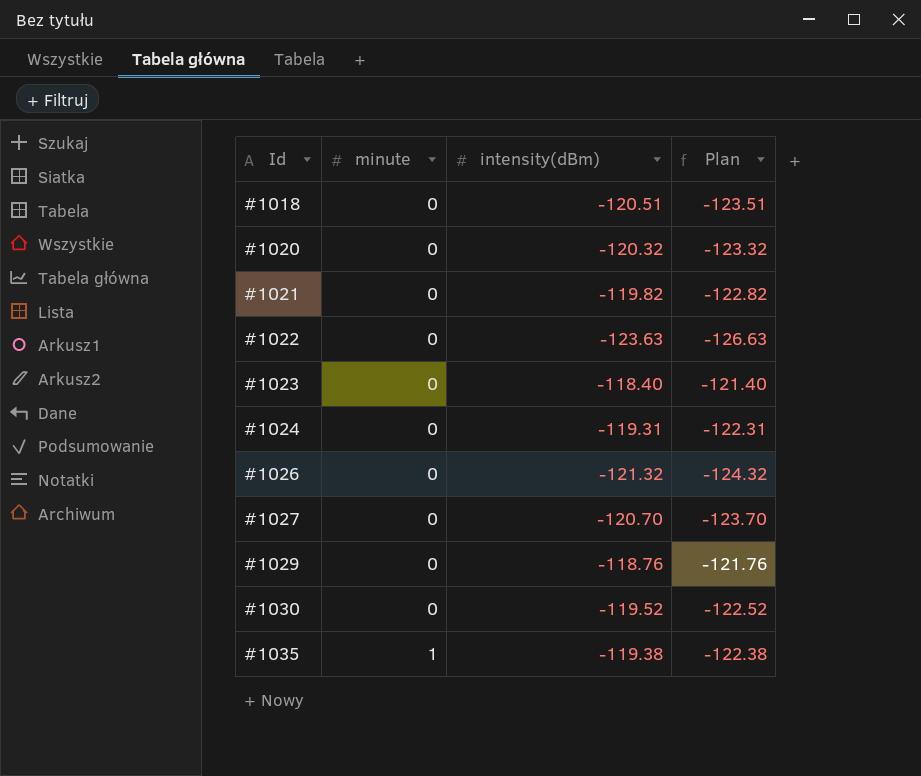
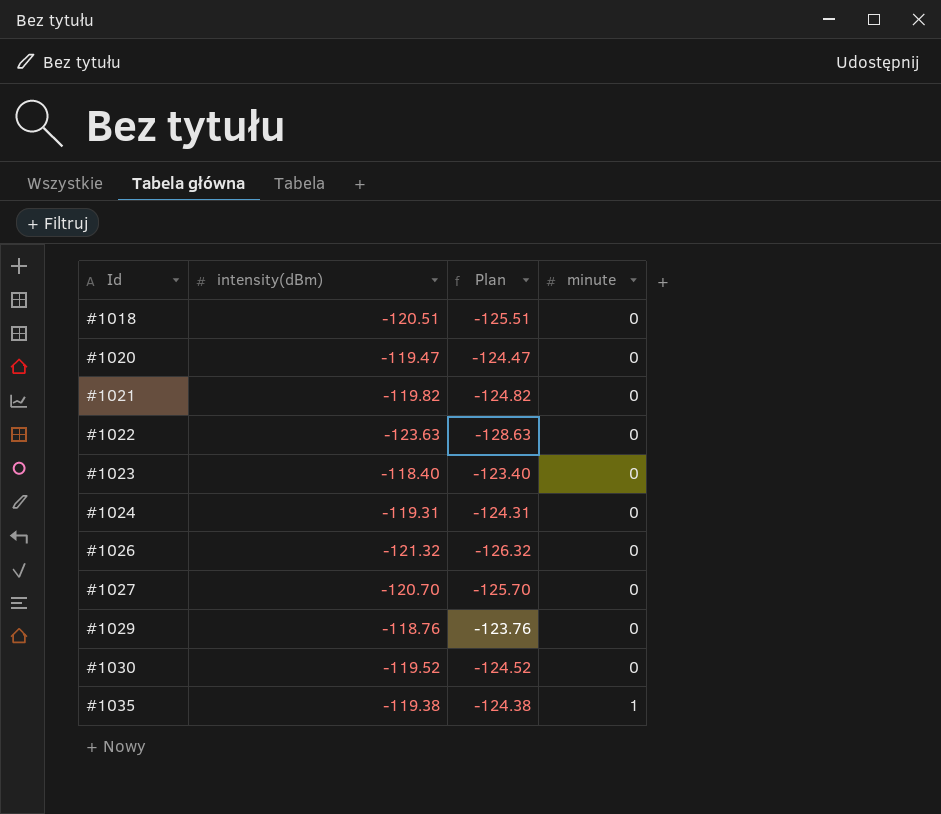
column Plan | formula: [intensity(dBm)] - 3 -> [intensity(dBm)] - 5
column minute | position: 2 -> 4
#1020 | intensity(dBm): -120.32 -> -119.47

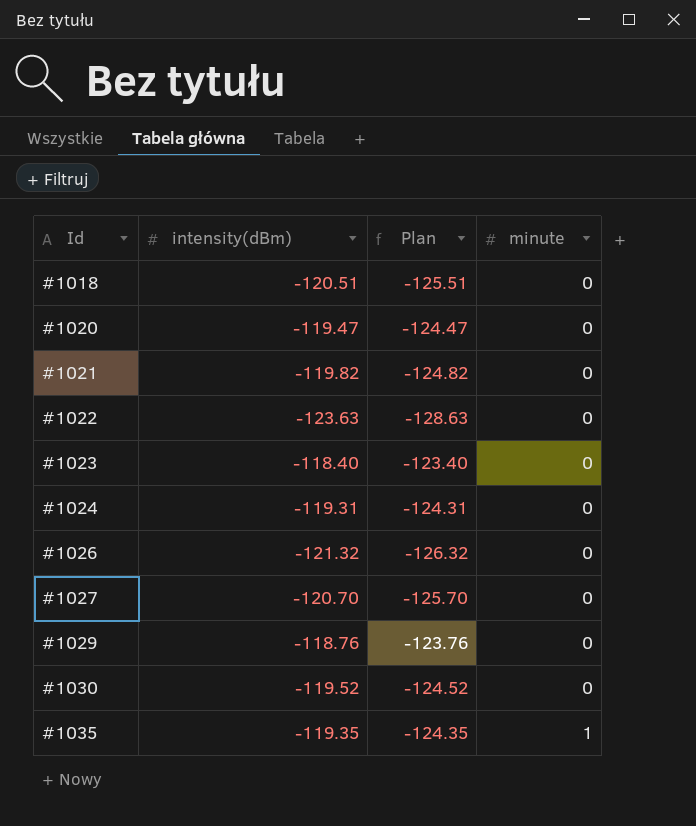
#1035 | intensity(dBm): -119.38 -> -119.35
#1035 | Plan: -124.38 -> -124.35

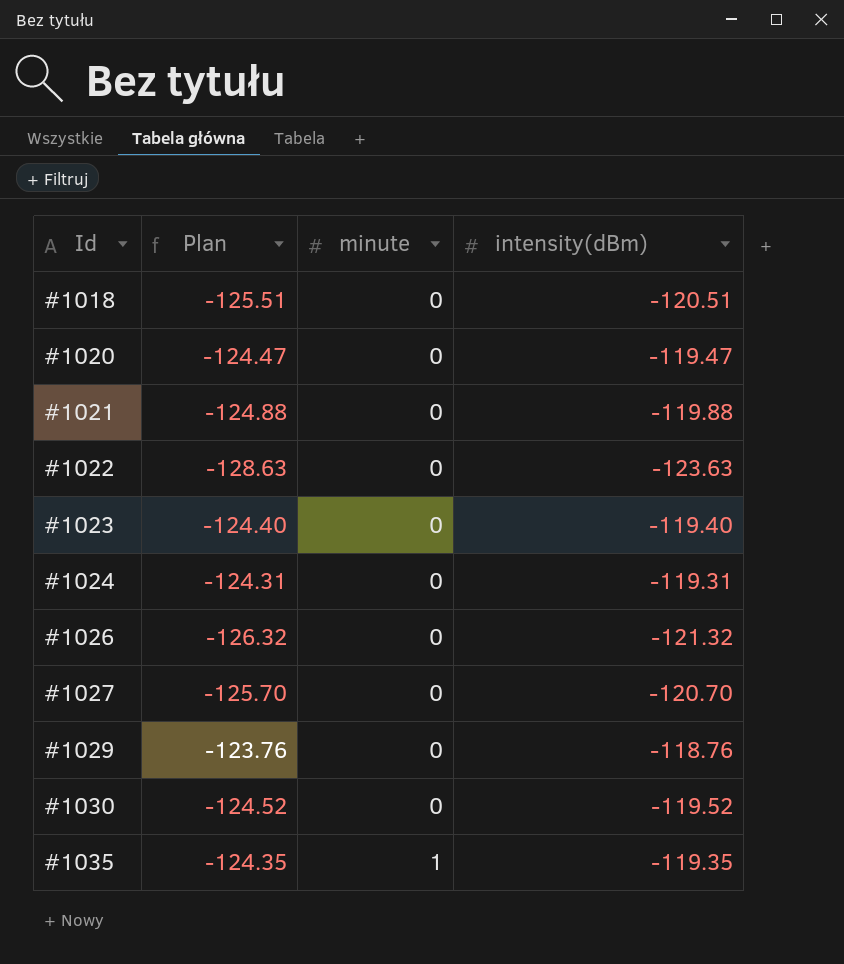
column intensity(dBm) | position: 2 -> 4
#1021 | Plan: -124.82 -> -124.88
#1021 | intensity(dBm): -119.82 -> -119.88
#1023 | Plan: -123.40 -> -124.40
#1023 | intensity(dBm): -118.40 -> -119.40

